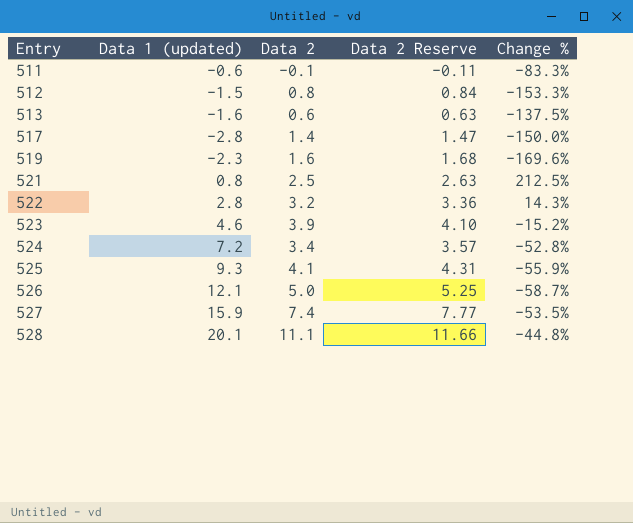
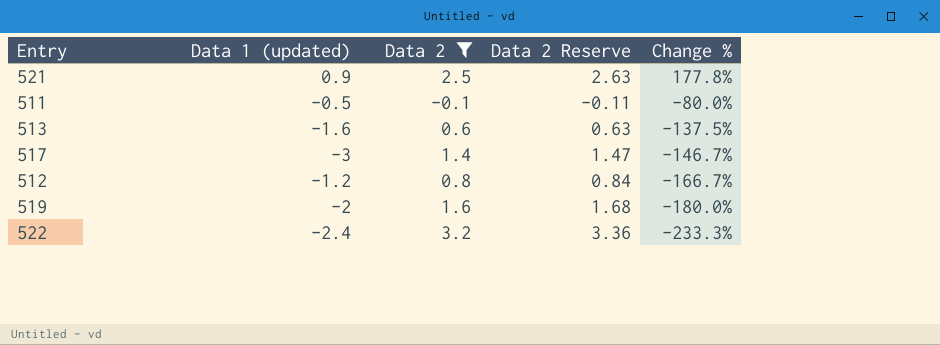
filter: none -> Data 2 <= 3.2
row order: Entry ascending -> Change % descending
521 | Data 1 (updated): 0.8 -> 0.9
521 | Change %: 212.5% -> 177.8%
511 | Data 1 (updated): -0.6 -> -0.5
511 | Change %: -83.3% -> -80.0%
517 | Data 1 (updated): -2.8 -> -3
517 | Change %: -150.0% -> -146.7%
512 | Data 1 (updated): -1.5 -> -1.2
512 | Change %: -153.3% -> -166.7%
519 | Data 1 (updated): -2.3 -> -2
519 | Change %: -169.6% -> -180.0%
522 | Data 1 (updated): 2.8 -> -2.4
522 | Change %: 14.3% -> -233.3%

